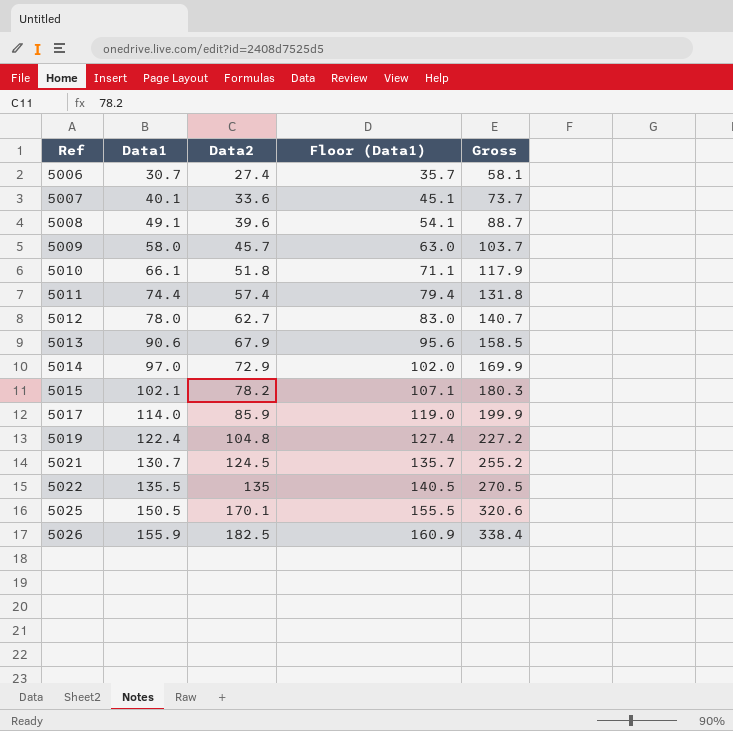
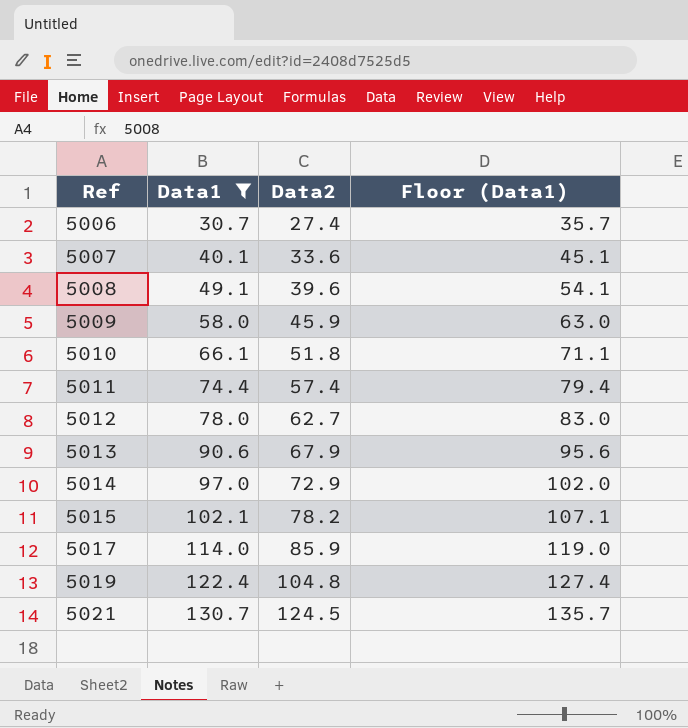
filter: none -> Data1 <= 130.7
column Gross | formula: [Data1] + [Data2] -> none
5009 | Data2: 45.7 -> 45.9

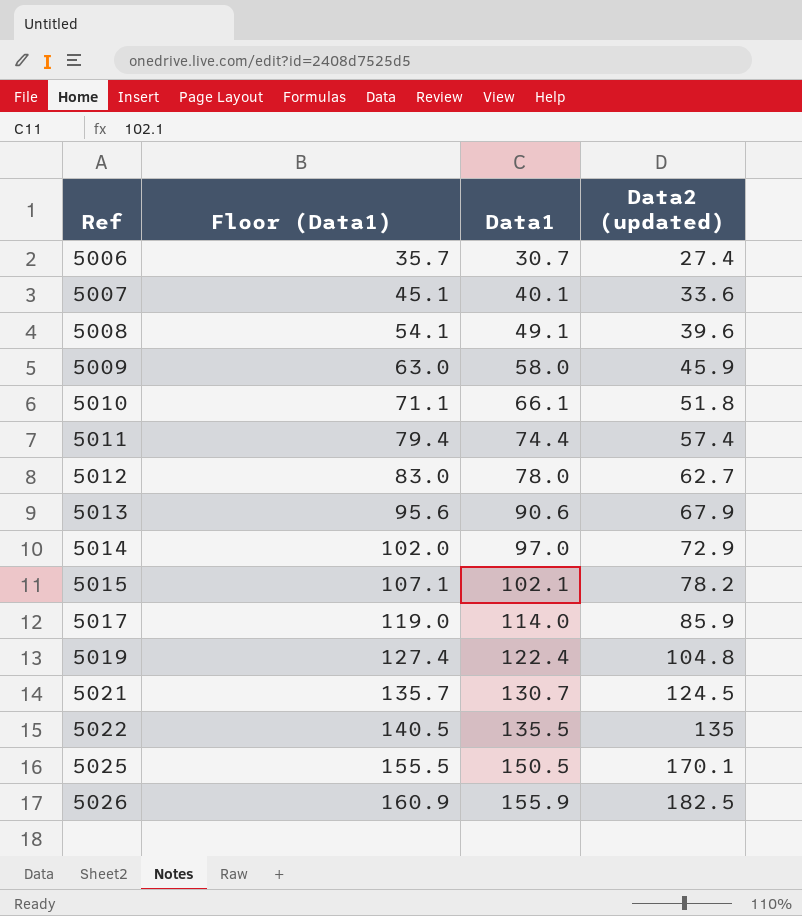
filter: Data1 <= 130.7 -> none
column Floor (Data1) | position: 4 -> 2
column name: Data2 -> Data2 (updated)

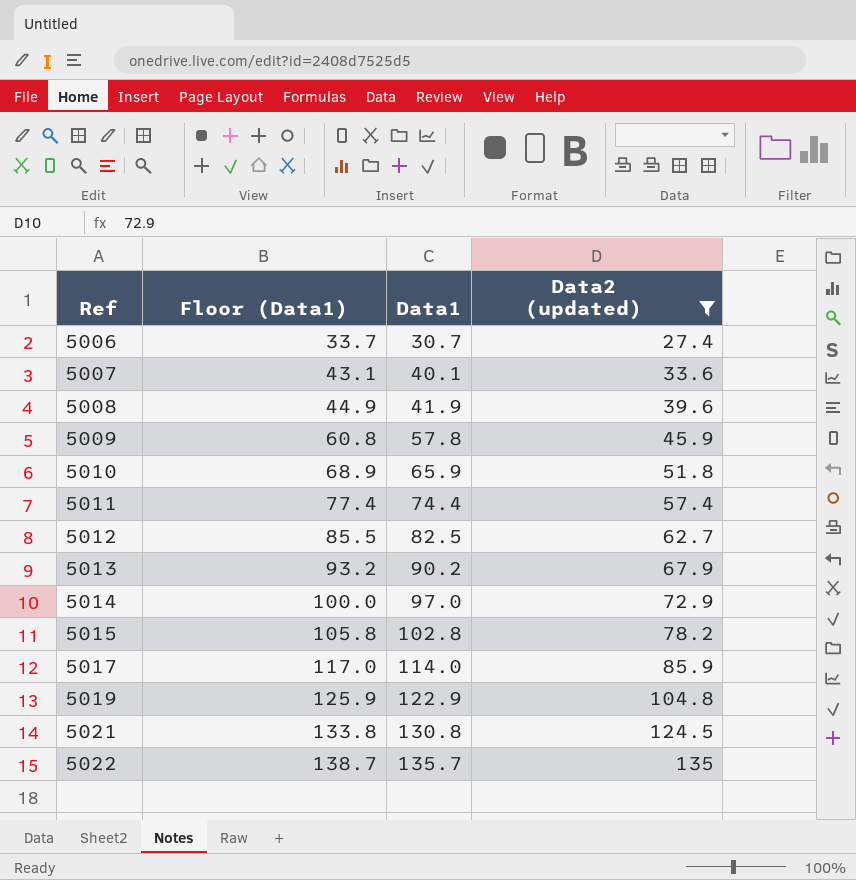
filter: none -> Data2 (updated) <= 135
column Floor (Data1) | formula: [Data1] + 5 -> [Data1] + 3
5008 | Data1: 49.1 -> 41.9
5009 | Data1: 58.0 -> 57.8
5010 | Data1: 66.1 -> 65.9
5012 | Data1: 78.0 -> 82.5
5013 | Data1: 90.6 -> 90.2
5015 | Data1: 102.1 -> 102.8
5019 | Data1: 122.4 -> 122.9
5021 | Data1: 130.7 -> 130.8
5022 | Data1: 135.5 -> 135.7

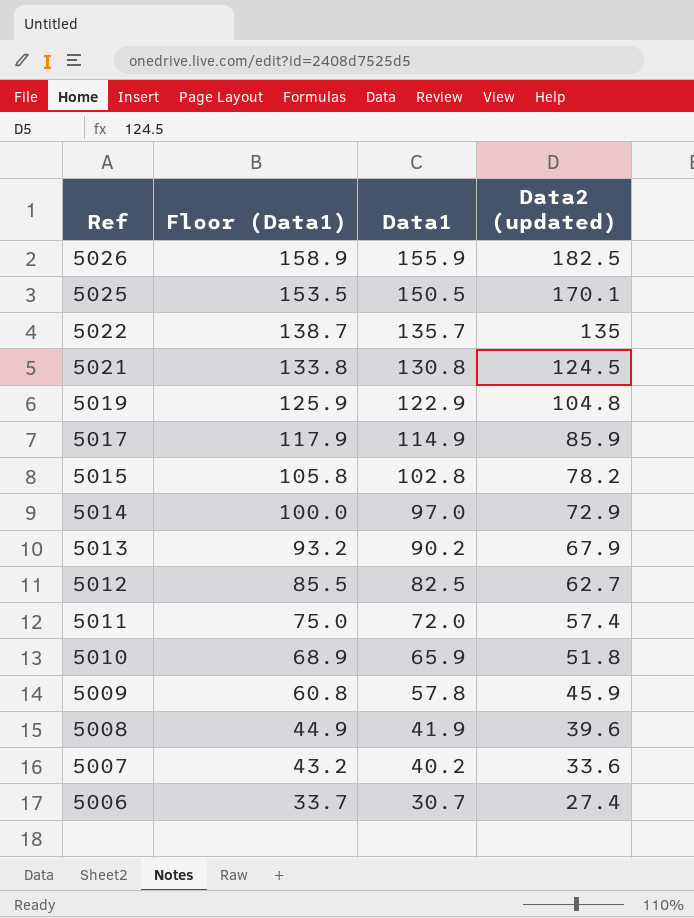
filter: Data2 (updated) <= 135 -> none
row order: Ref ascending -> Ref descending
5017 | Floor (Data1): 117.0 -> 117.9
5017 | Data1: 114.0 -> 114.9
5011 | Floor (Data1): 77.4 -> 75.0
5011 | Data1: 74.4 -> 72.0
5007 | Floor (Data1): 43.1 -> 43.2
5007 | Data1: 40.1 -> 40.2

